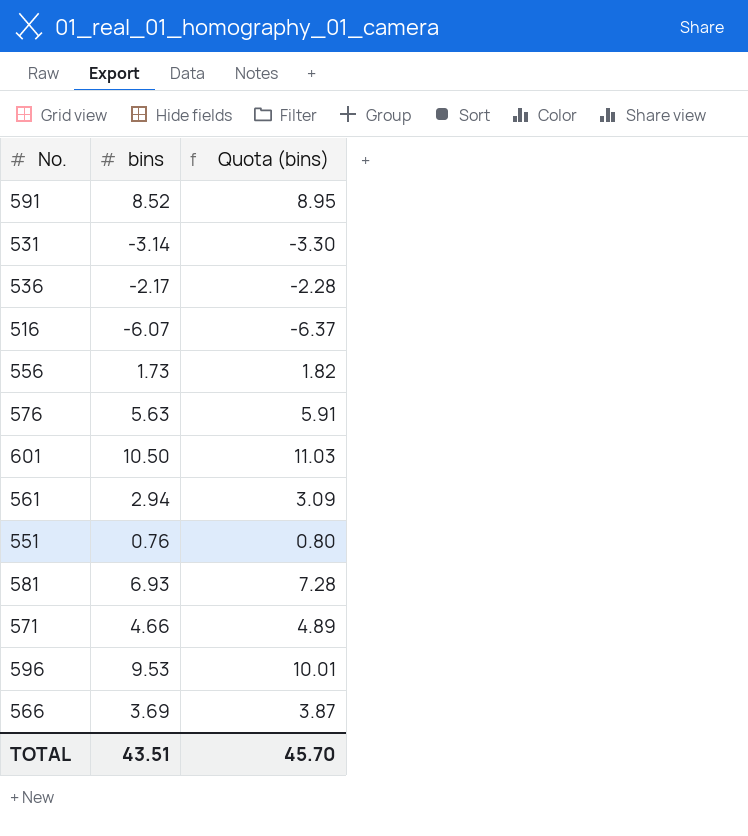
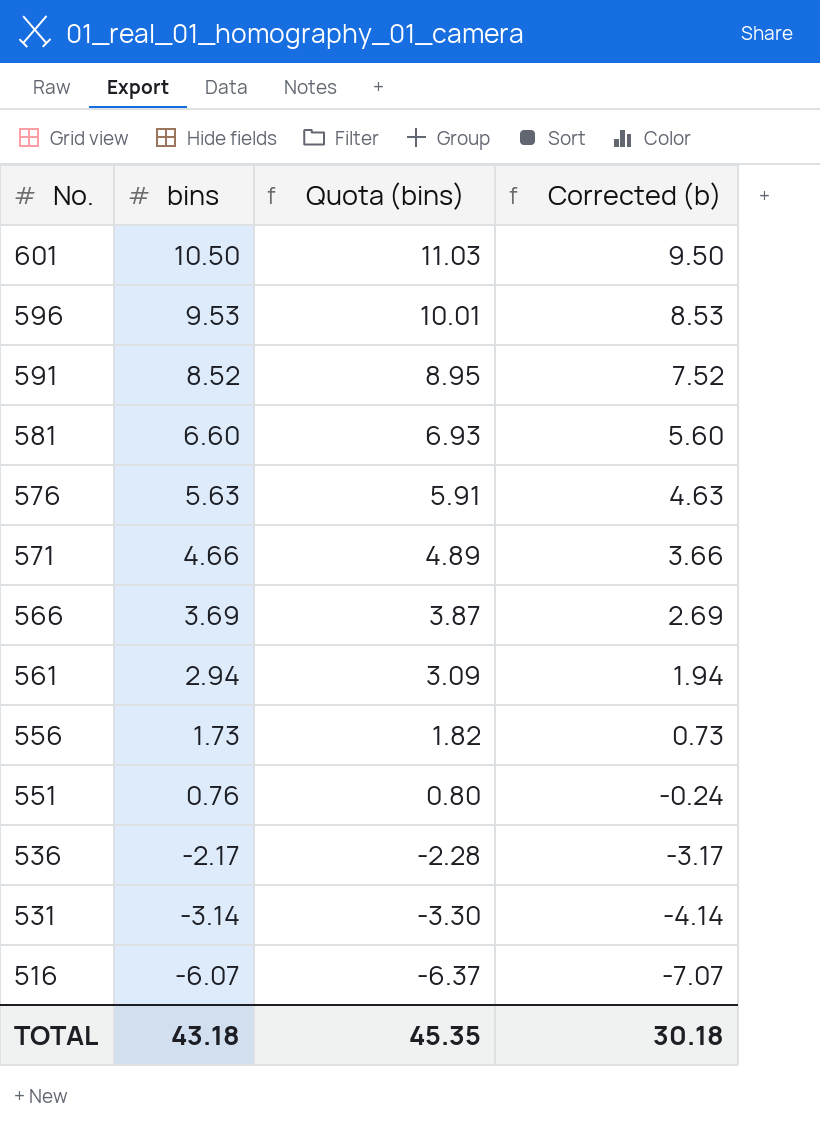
row order: none -> No. descending
column Corrected (b) | formula: none -> [bins] - 1
581 | bins: 6.93 -> 6.60
581 | Quota (bins): 7.28 -> 6.93
TOTAL | bins: 43.51 -> 43.18
TOTAL | Quota (bins): 45.70 -> 45.35

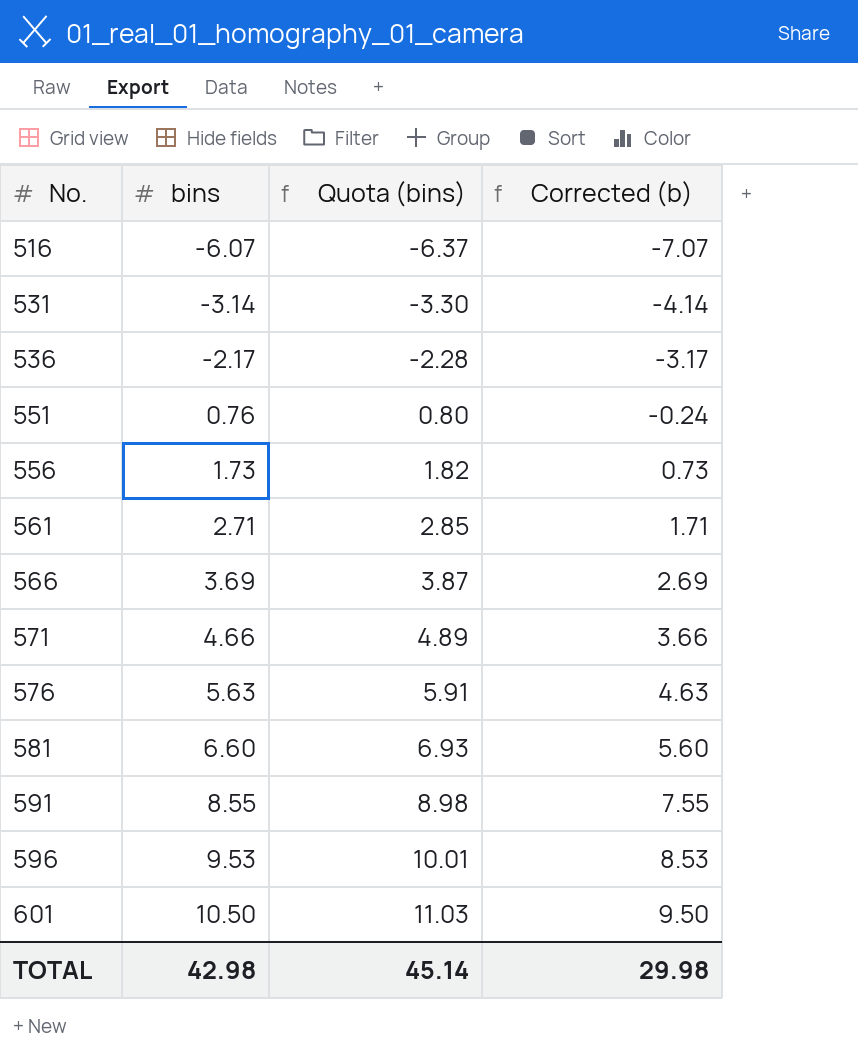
row order: No. descending -> No. ascending
561 | bins: 2.94 -> 2.71
561 | Quota (bins): 3.09 -> 2.85
561 | Corrected (b): 1.94 -> 1.71
591 | bins: 8.52 -> 8.55
591 | Quota (bins): 8.95 -> 8.98
591 | Corrected (b): 7.52 -> 7.55
TOTAL | bins: 43.18 -> 42.98
TOTAL | Quota (bins): 45.35 -> 45.14
TOTAL | Corrected (b): 30.18 -> 29.98

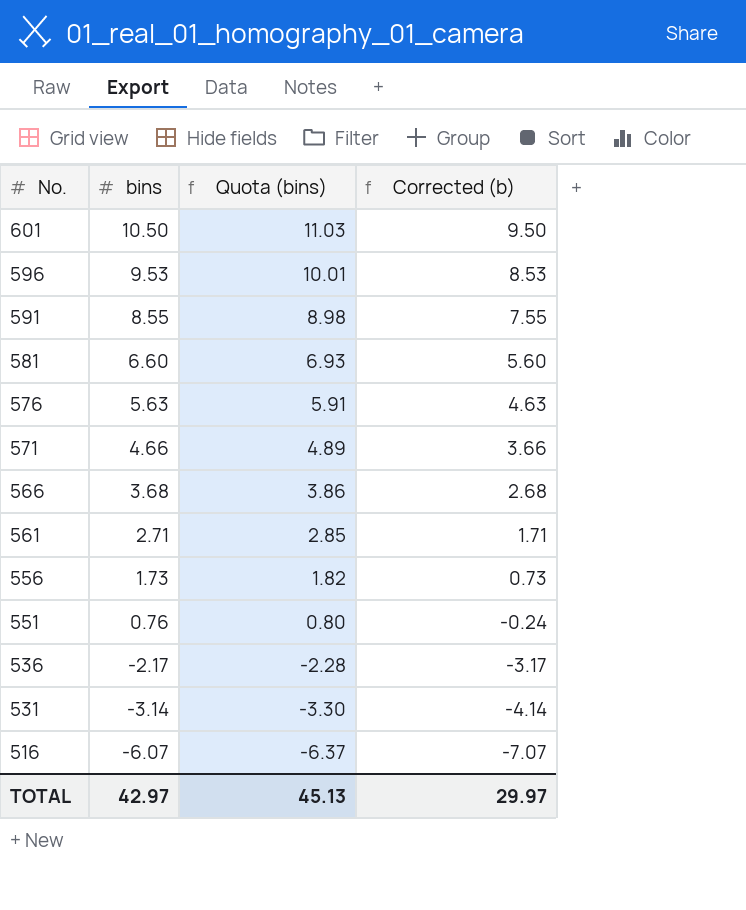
row order: No. ascending -> No. descending
566 | bins: 3.69 -> 3.68
566 | Quota (bins): 3.87 -> 3.86
566 | Corrected (b): 2.69 -> 2.68
TOTAL | bins: 42.98 -> 42.97
TOTAL | Quota (bins): 45.14 -> 45.13
TOTAL | Corrected (b): 29.98 -> 29.97

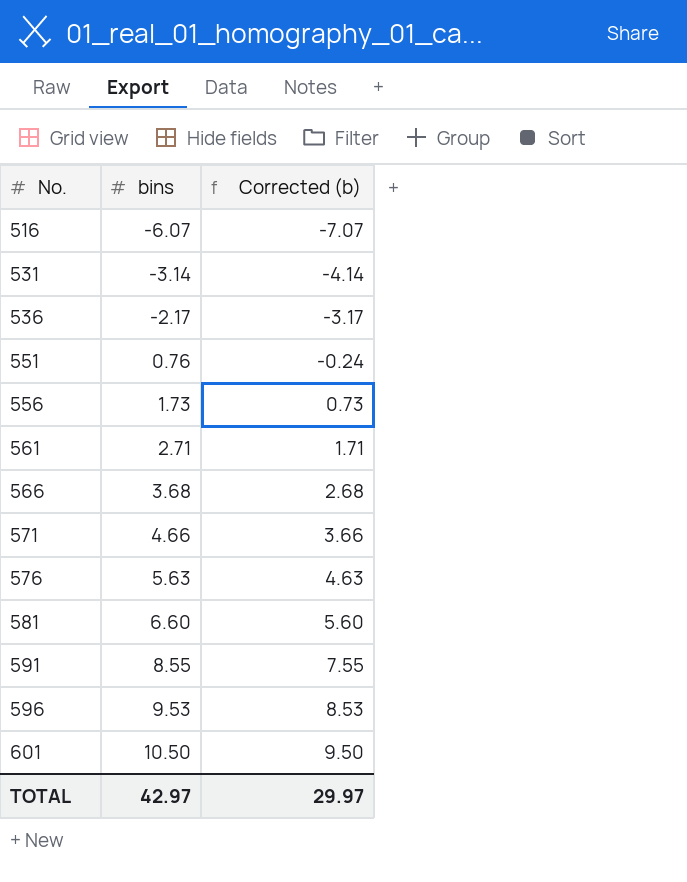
row order: No. descending -> No. ascending
column Quota (bins) | formula: [bins] * 1.05 -> none

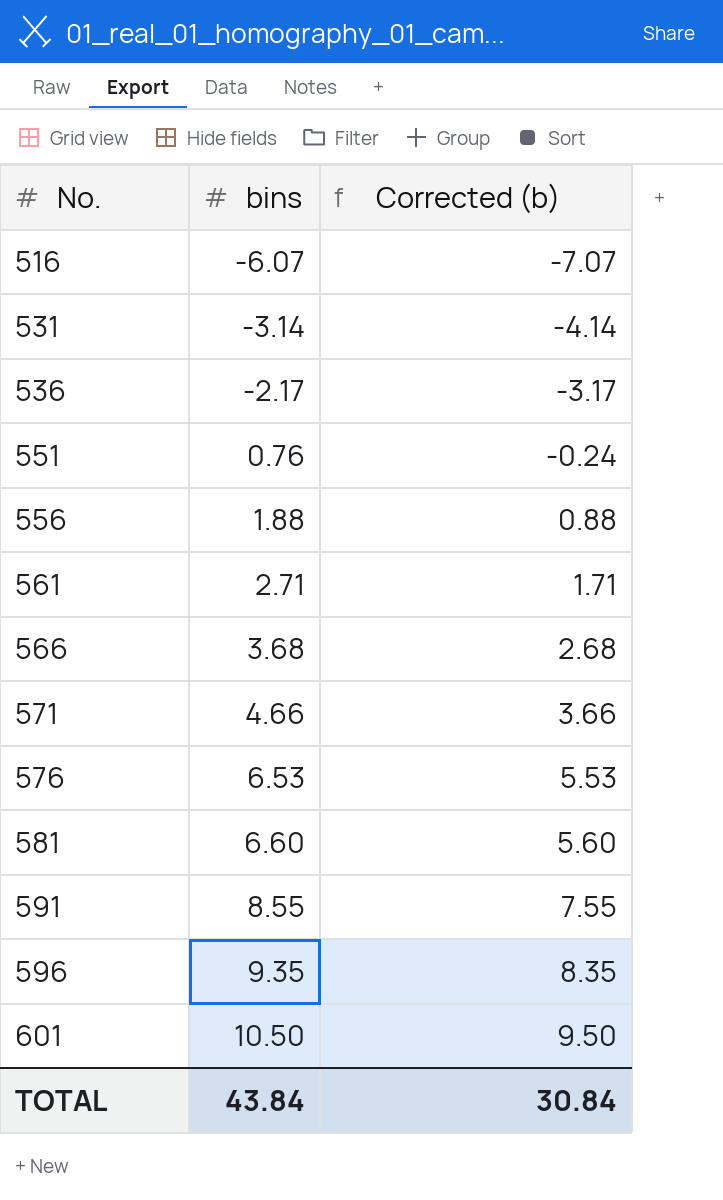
556 | bins: 1.73 -> 1.88
556 | Corrected (b): 0.73 -> 0.88
576 | bins: 5.63 -> 6.53
576 | Corrected (b): 4.63 -> 5.53
596 | bins: 9.53 -> 9.35
596 | Corrected (b): 8.53 -> 8.35
TOTAL | bins: 42.97 -> 43.84
TOTAL | Corrected (b): 29.97 -> 30.84

